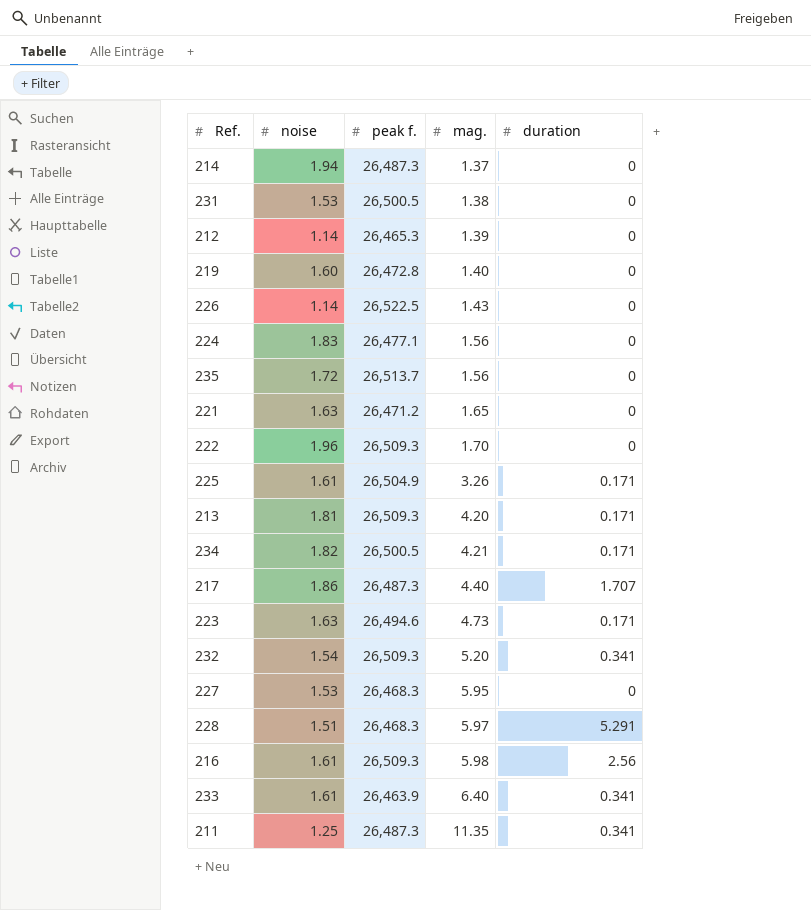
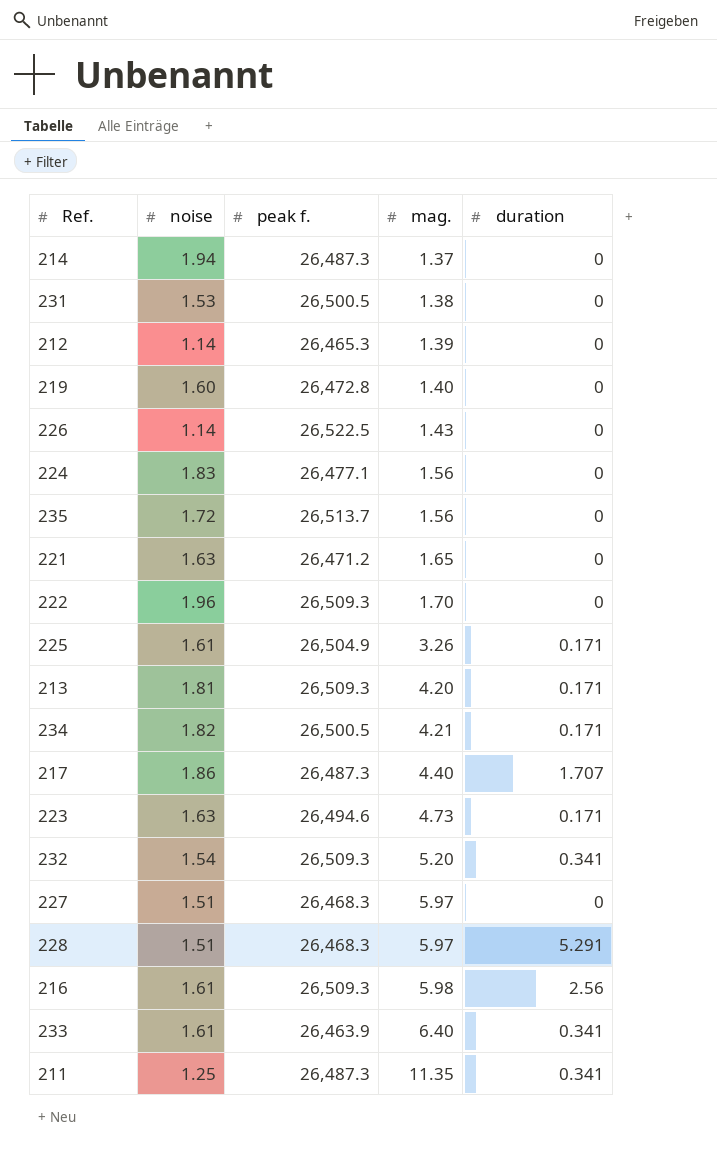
227 | noise: 1.53 -> 1.51
227 | mag.: 5.95 -> 5.97

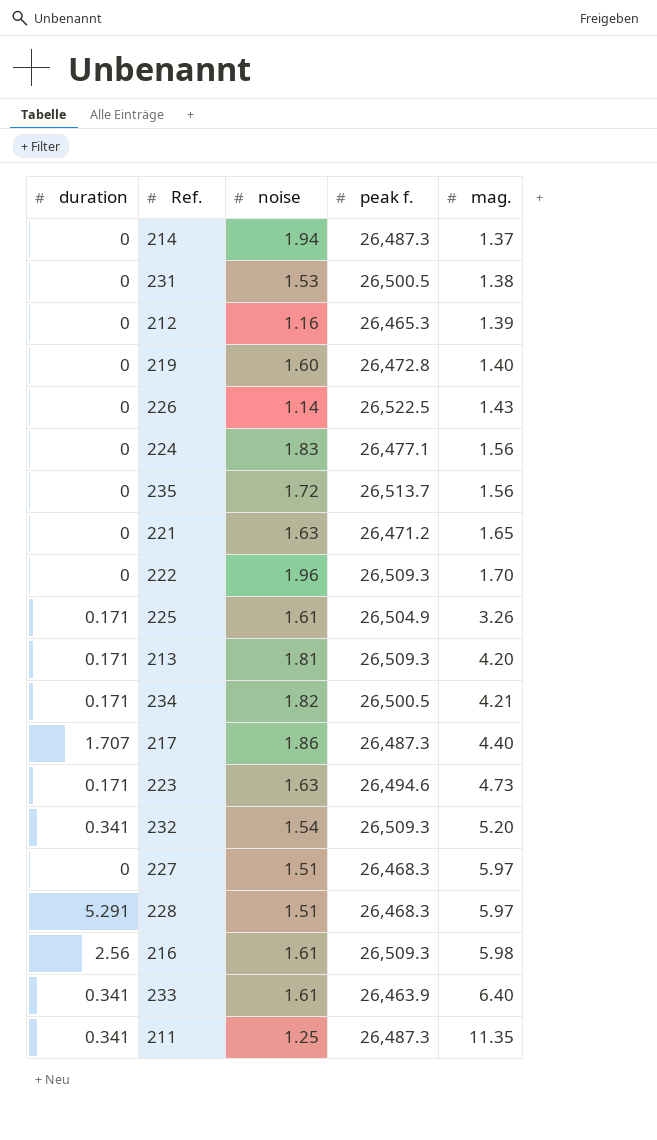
column duration | position: 5 -> 1
212 | noise: 1.14 -> 1.16

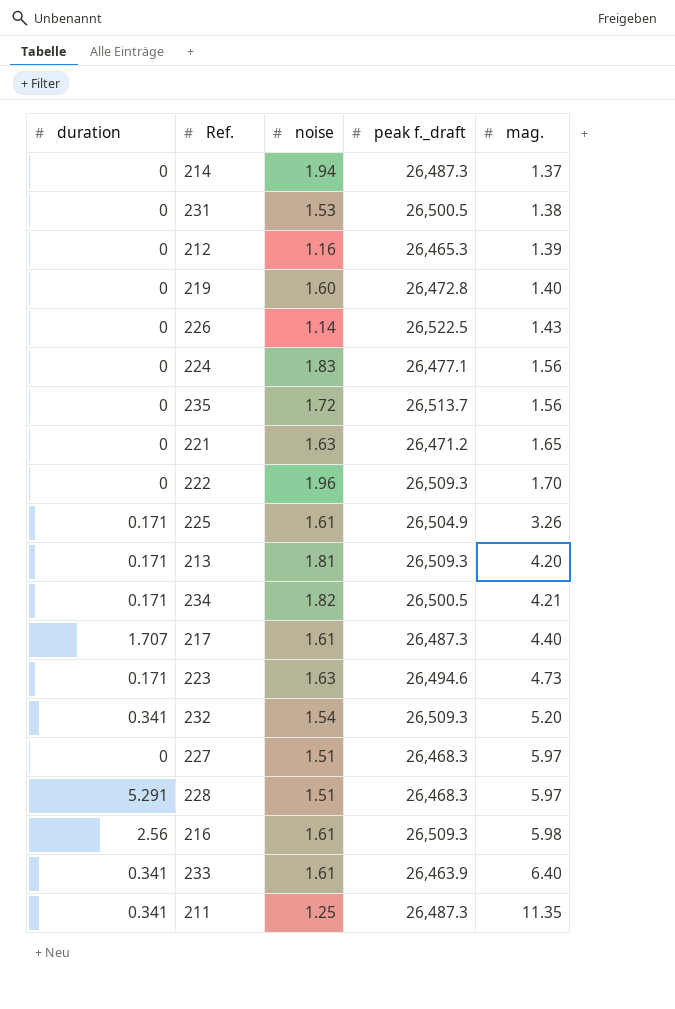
column name: peak f. -> peak f._draft
217 | noise: 1.86 -> 1.61

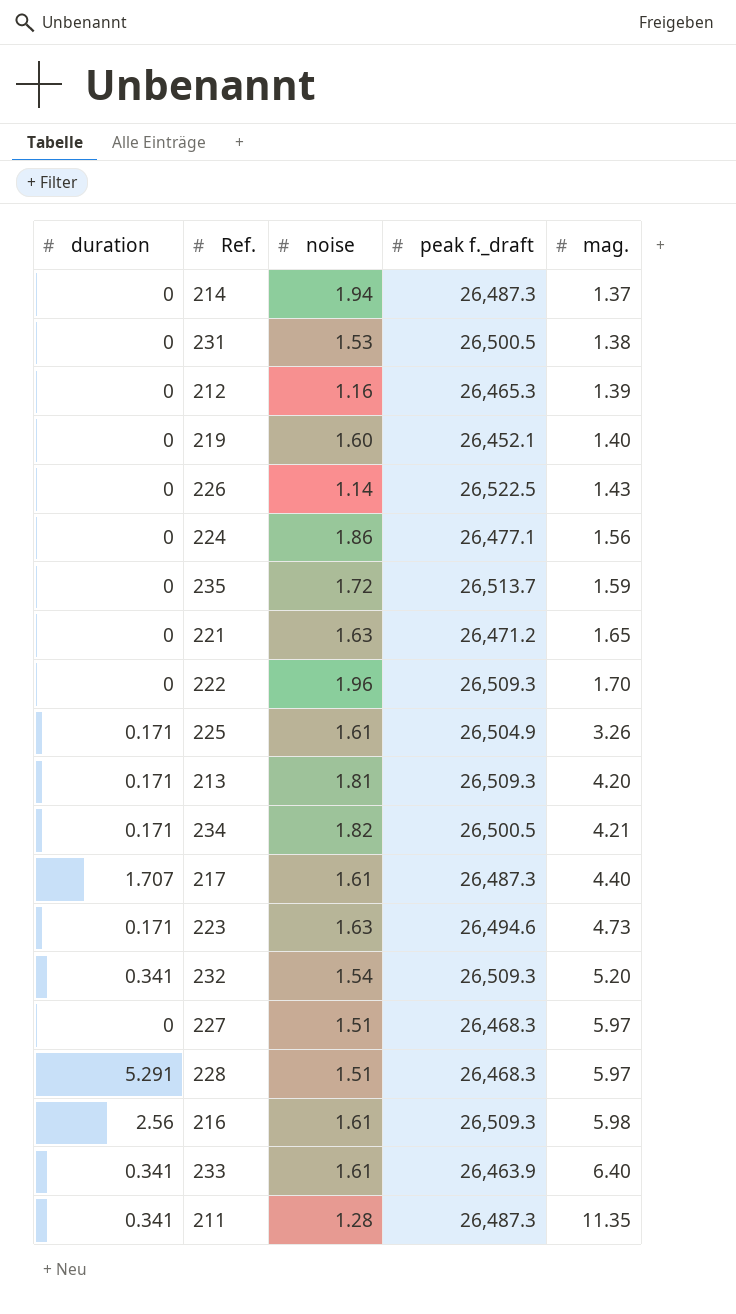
219 | peak f._draft: 26,472.8 -> 26,452.1
224 | noise: 1.83 -> 1.86
235 | mag.: 1.56 -> 1.59
211 | noise: 1.25 -> 1.28

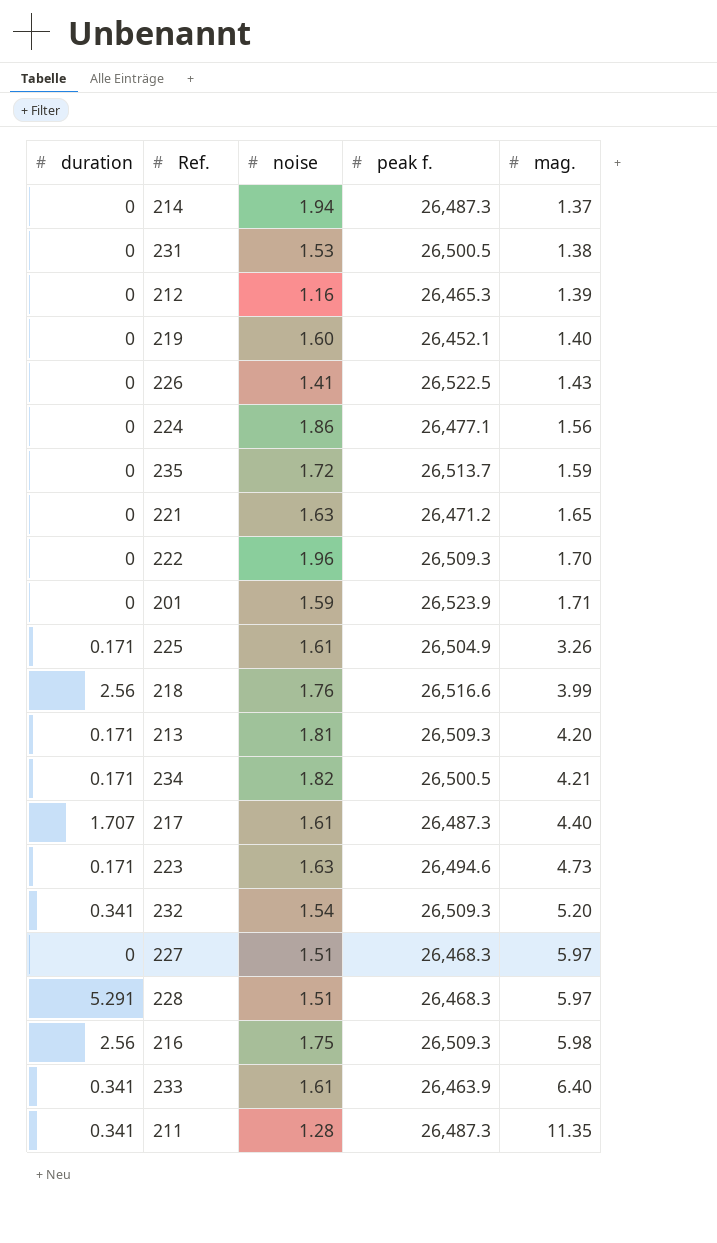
column name: peak f._draft -> peak f.
226 | noise: 1.14 -> 1.41
row 201: none -> 0 | 1.59 | 26,523.9 | 1.71
row 218: none -> 2.56 | 1.76 | 26,516.6 | 3.99
216 | noise: 1.61 -> 1.75

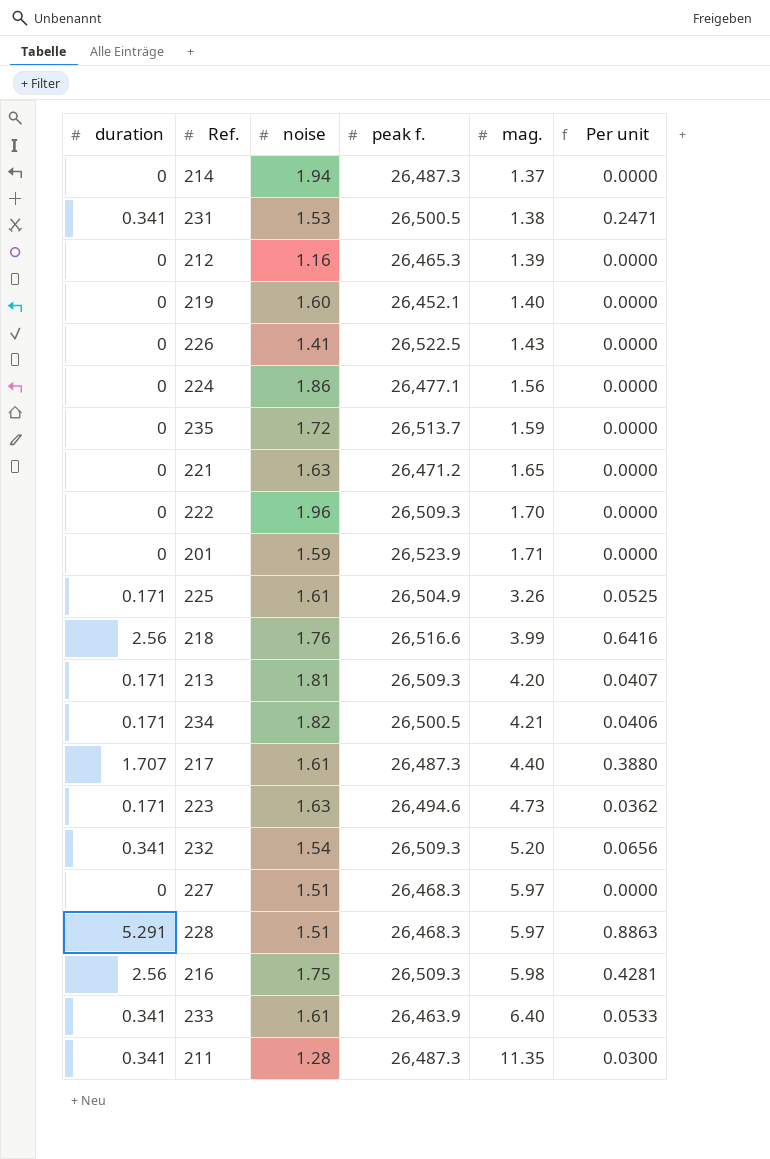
column Per unit | formula: none -> [duration] / [mag.]
231 | duration: 0 -> 0.341

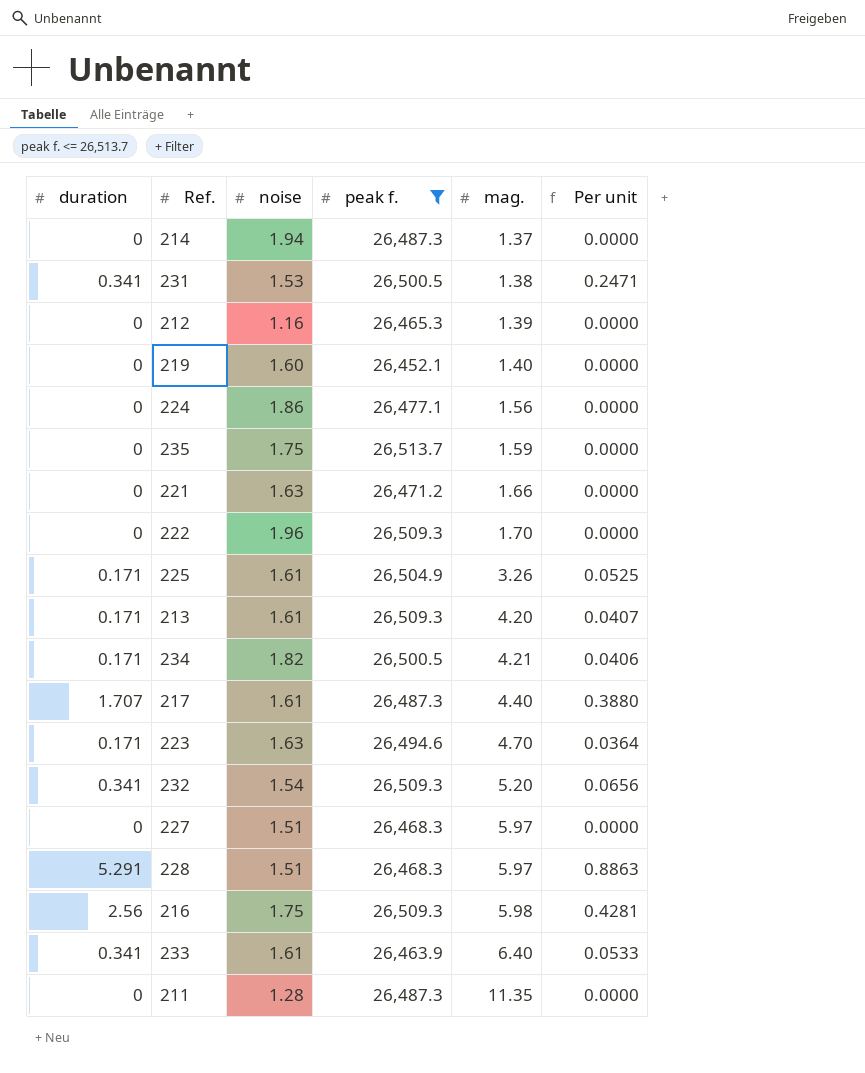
filter: none -> peak f. <= 26,513.7
235 | noise: 1.72 -> 1.75
221 | mag.: 1.65 -> 1.66
213 | noise: 1.81 -> 1.61
223 | mag.: 4.73 -> 4.70
223 | Per unit: 0.0362 -> 0.0364
211 | duration: 0.341 -> 0
211 | Per unit: 0.0300 -> 0.0000

